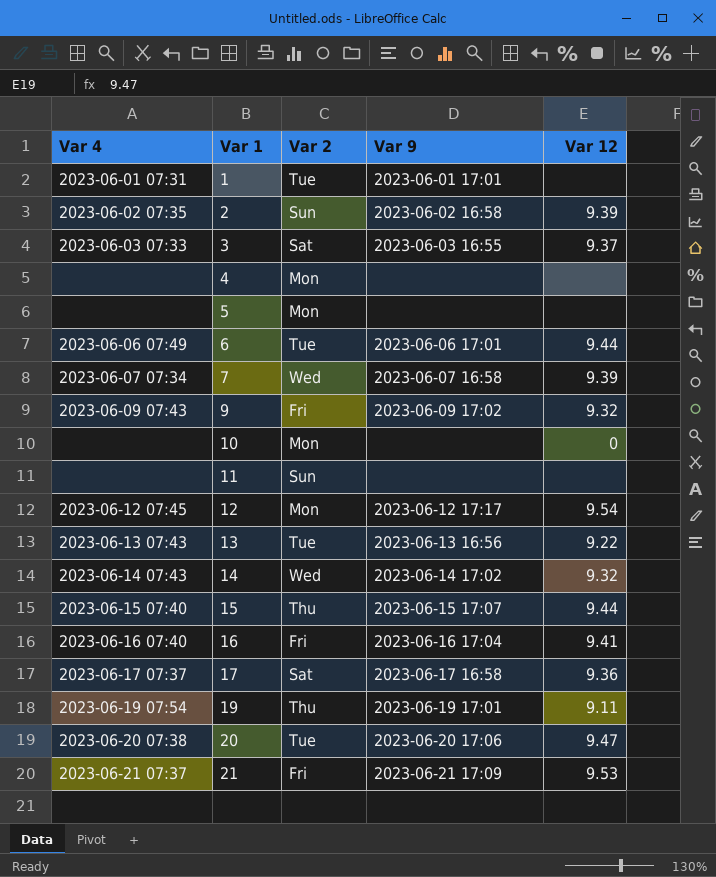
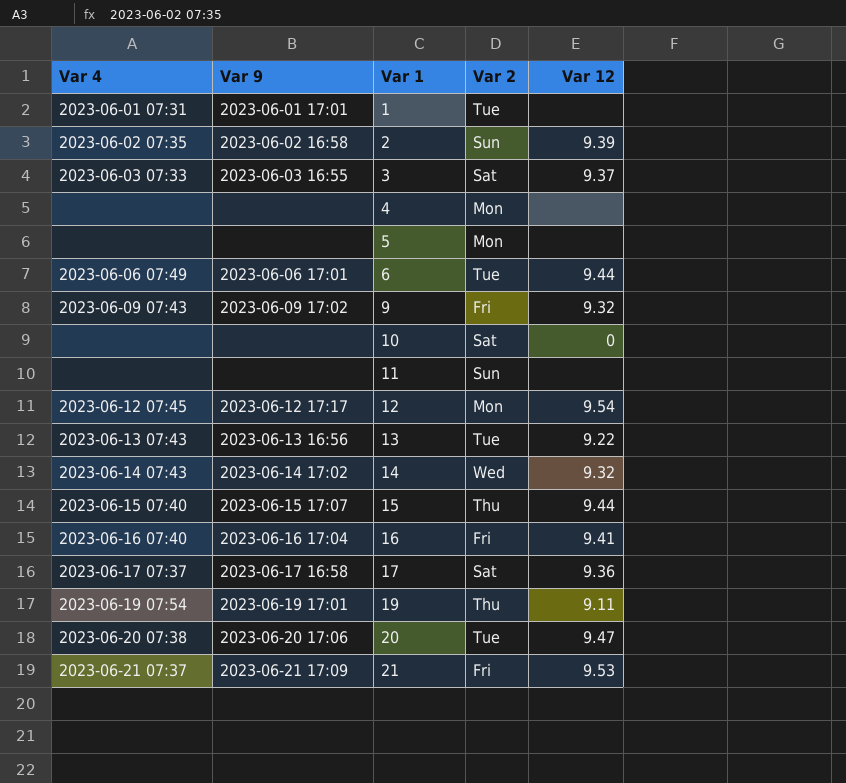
column Var 9 | position: 4 -> 2
row 7: 2023-06-07 07:34 | Wed | 2023-06-07 16:58 | 9.39 -> none
10 | Var 2: Mon -> Sat

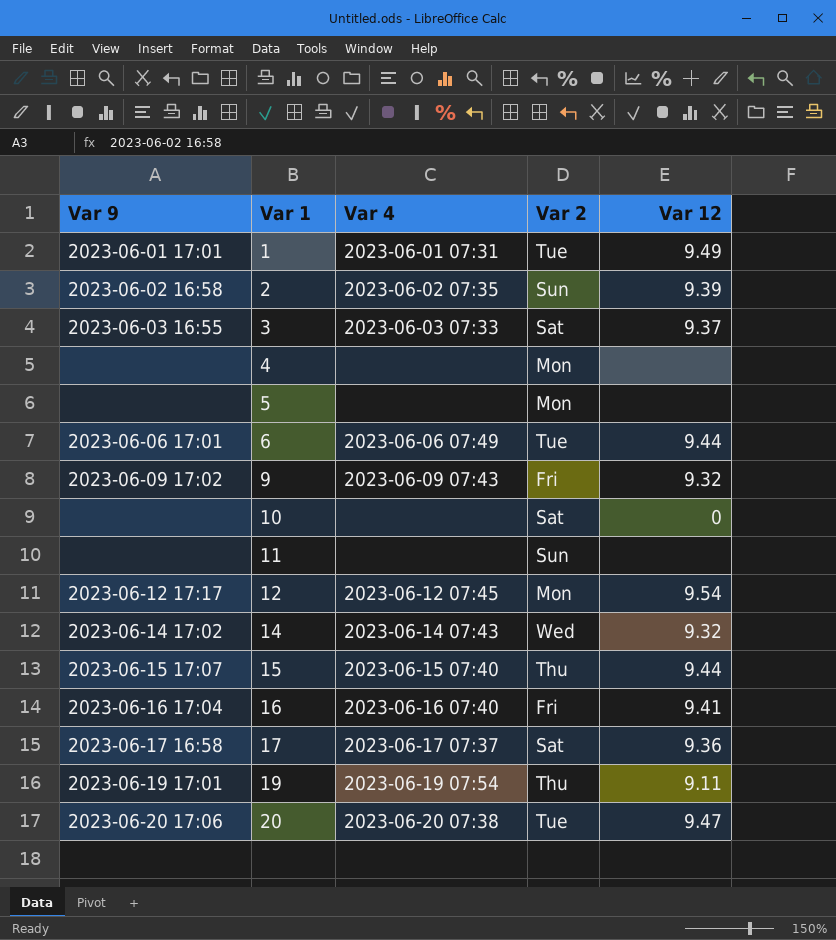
column Var 4 | position: 1 -> 3
row 13: 2023-06-13 07:43 | 2023-06-13 16:56 | Tue | 9.22 -> none
row 21: 2023-06-21 07:37 | 2023-06-21 17:09 | Fri | 9.53 -> none
1 | Var 12: none -> 9.49

